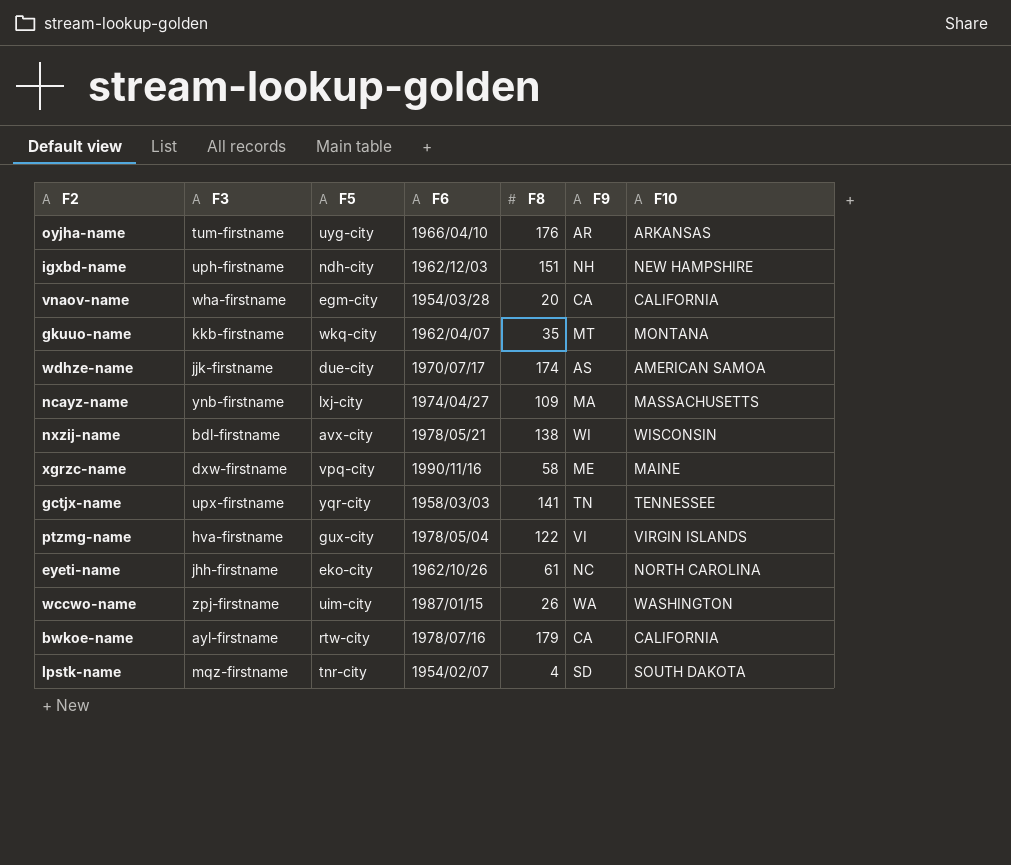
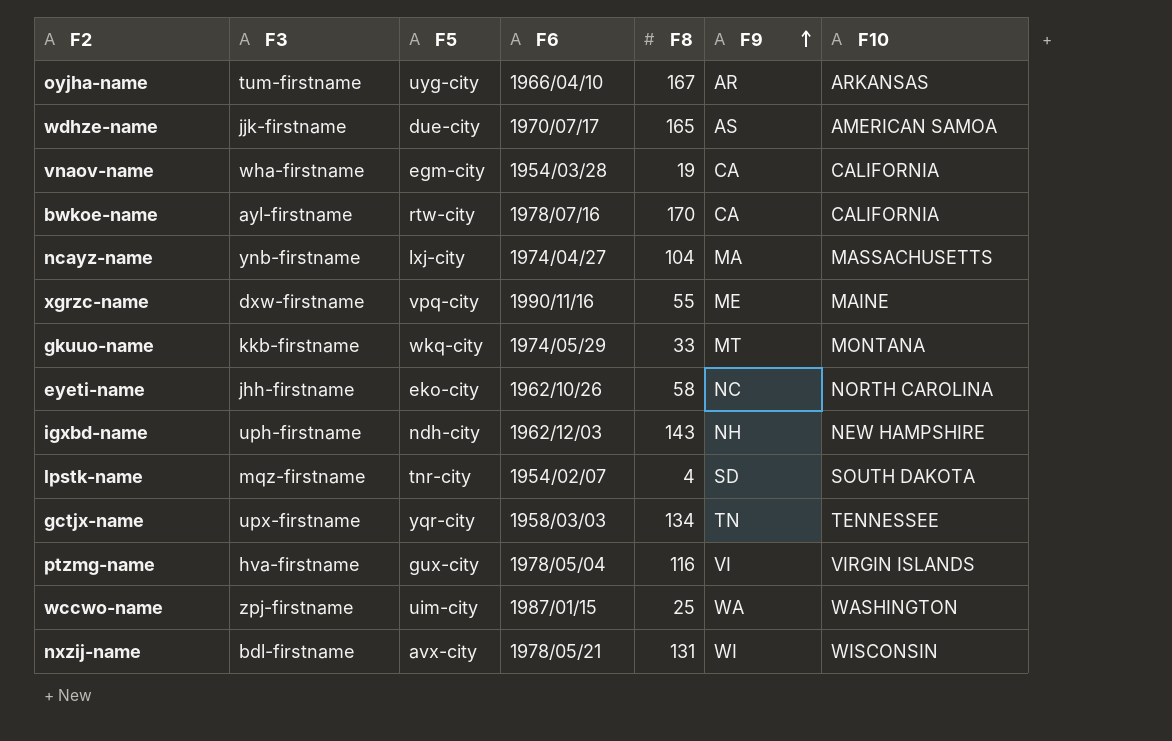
row order: none -> F9 ascending
oyjha-name | F8: 176 -> 167
wdhze-name | F8: 174 -> 165
vnaov-name | F8: 20 -> 19
bwkoe-name | F8: 179 -> 170
ncayz-name | F8: 109 -> 104
xgrzc-name | F8: 58 -> 55
gkuuo-name | F6: 1962/04/07 -> 1974/05/29
gkuuo-name | F8: 35 -> 33
eyeti-name | F8: 61 -> 58
igxbd-name | F8: 151 -> 143
gctjx-name | F8: 141 -> 134
ptzmg-name | F8: 122 -> 116
wccwo-name | F8: 26 -> 25
nxzij-name | F8: 138 -> 131

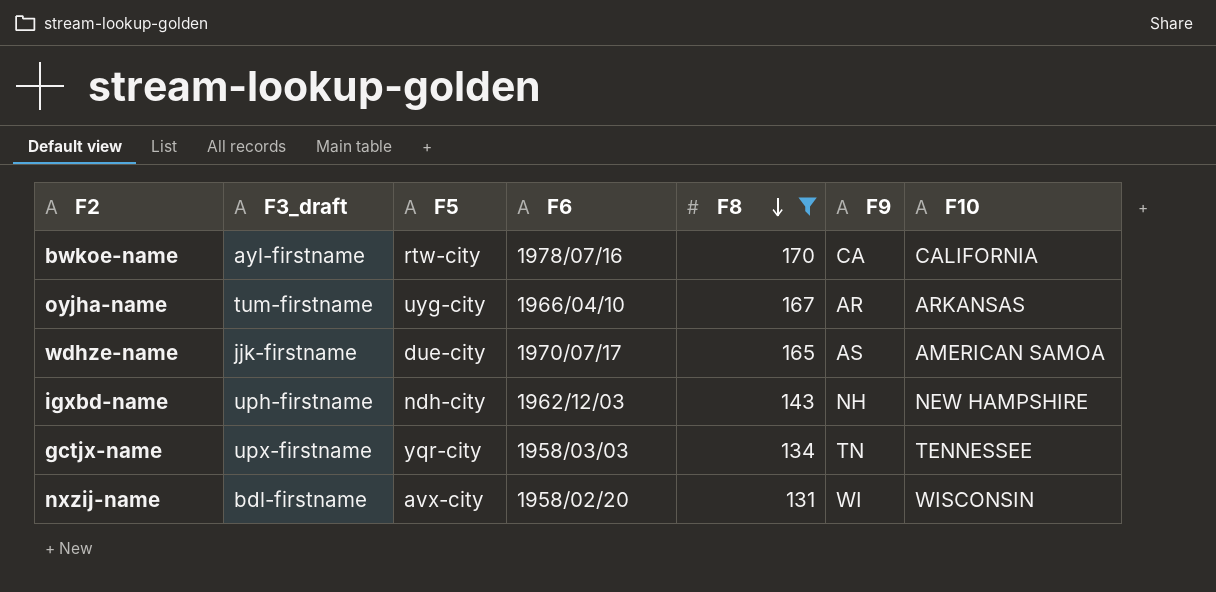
filter: none -> F8 >= 131
row order: F9 ascending -> F8 descending
column name: F3 -> F3_draft
nxzij-name | F6: 1978/05/21 -> 1958/02/20

